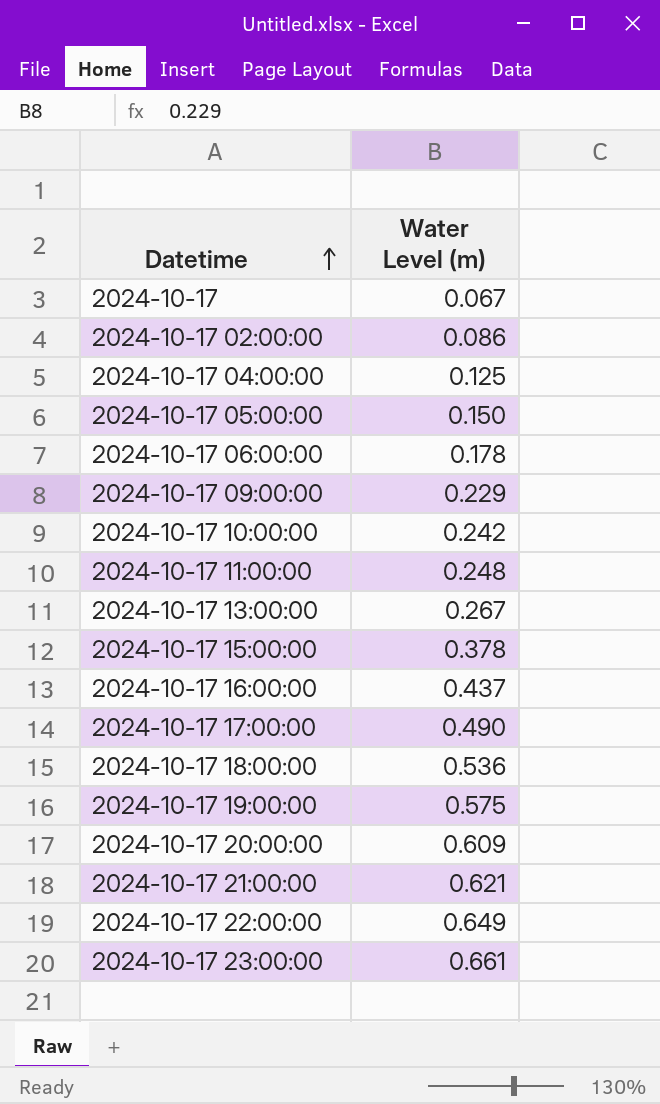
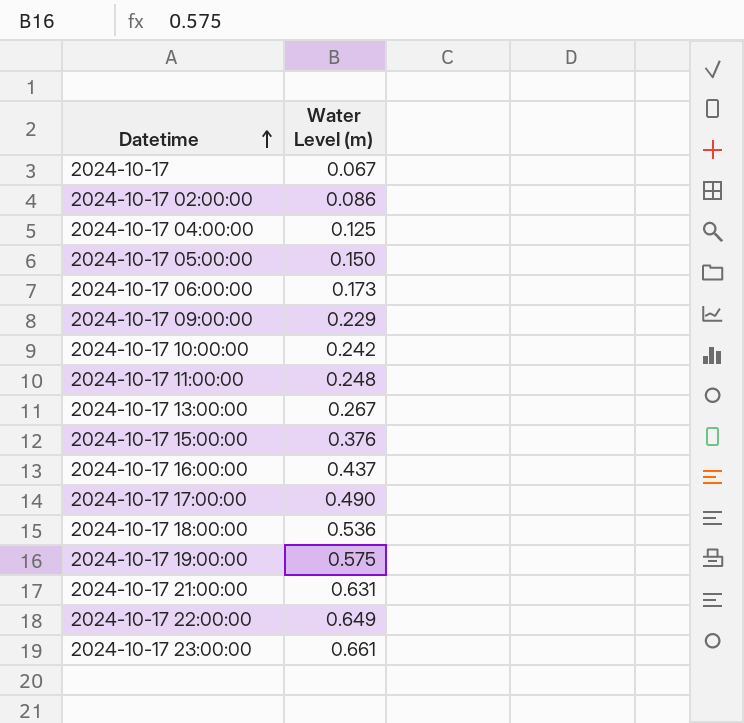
row 2024-10-17 20:00:00: 0.609 -> none
2024-10-17 06:00:00 | Water Level (m): 0.178 -> 0.173
2024-10-17 15:00:00 | Water Level (m): 0.378 -> 0.376
2024-10-17 21:00:00 | Water Level (m): 0.621 -> 0.631

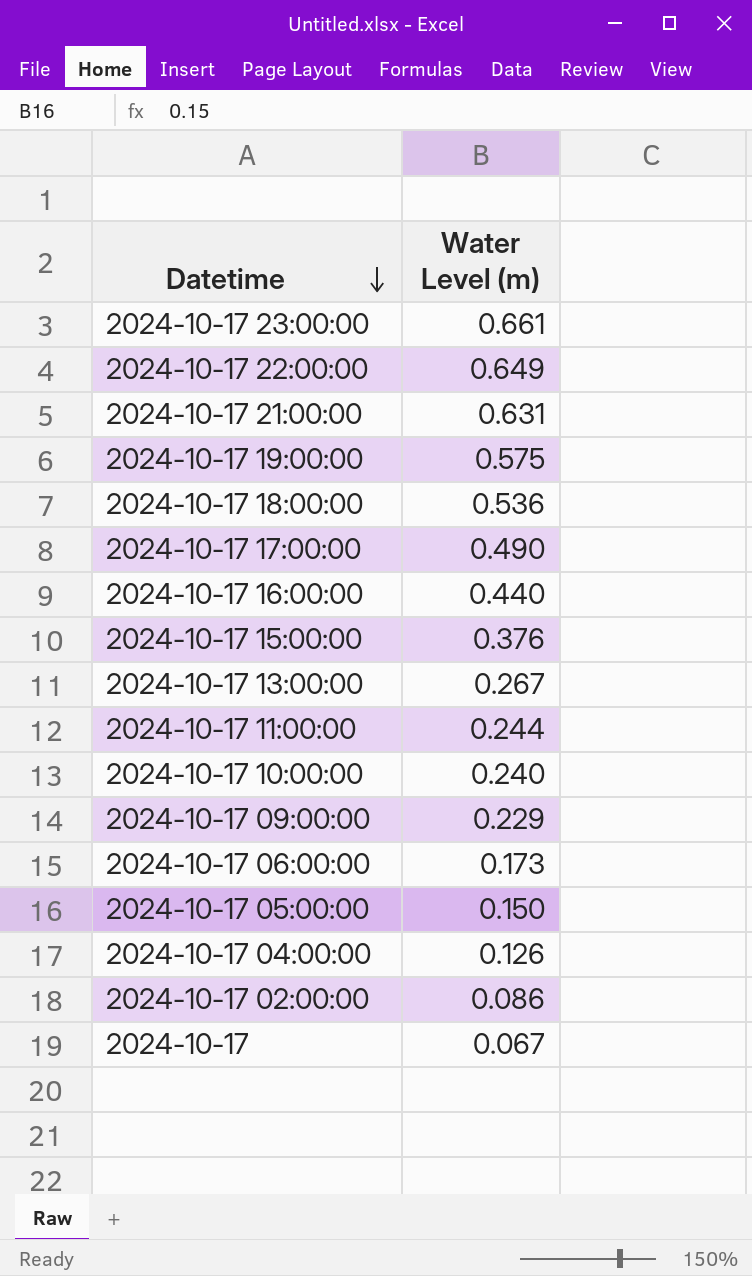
row order: Datetime ascending -> Datetime descending
2024-10-17 16:00:00 | Water Level (m): 0.437 -> 0.440
2024-10-17 11:00:00 | Water Level (m): 0.248 -> 0.244
2024-10-17 10:00:00 | Water Level (m): 0.242 -> 0.240
2024-10-17 04:00:00 | Water Level (m): 0.125 -> 0.126

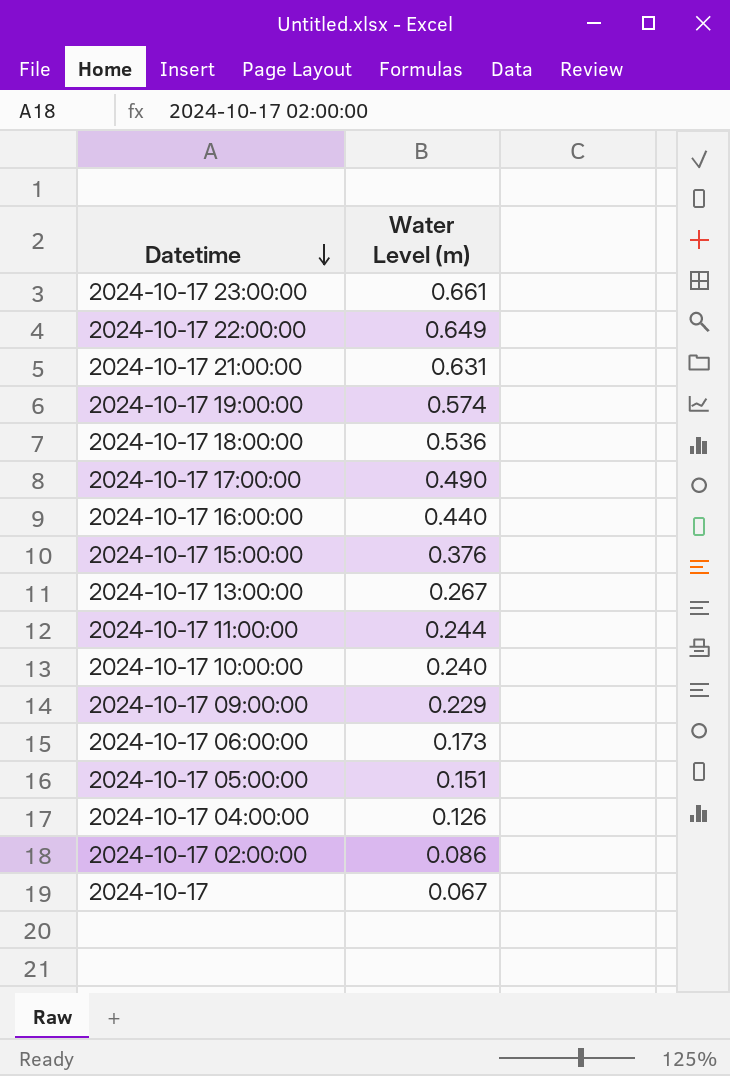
2024-10-17 19:00:00 | Water Level (m): 0.575 -> 0.574
2024-10-17 05:00:00 | Water Level (m): 0.150 -> 0.151

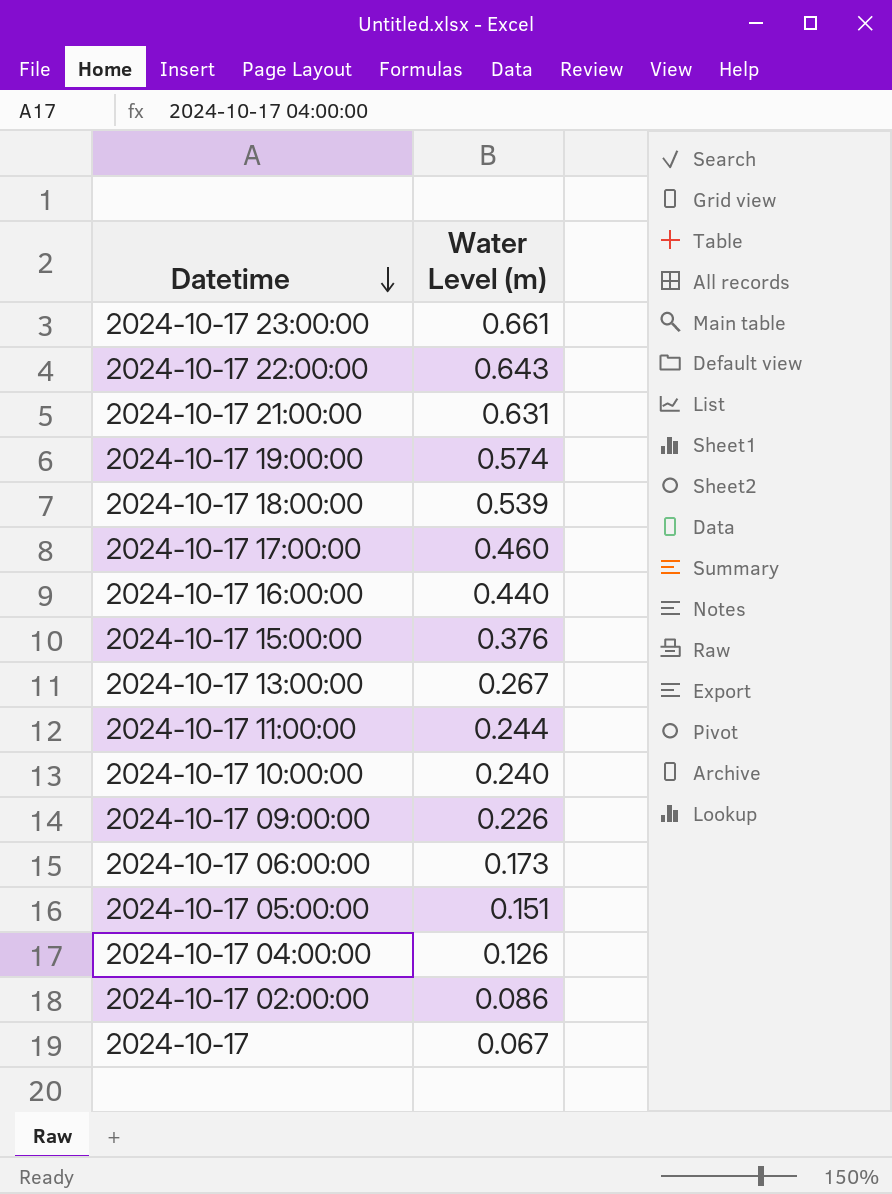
2024-10-17 22:00:00 | Water Level (m): 0.649 -> 0.643
2024-10-17 18:00:00 | Water Level (m): 0.536 -> 0.539
2024-10-17 17:00:00 | Water Level (m): 0.490 -> 0.460
2024-10-17 09:00:00 | Water Level (m): 0.229 -> 0.226

